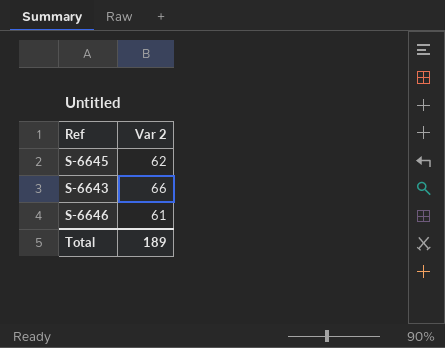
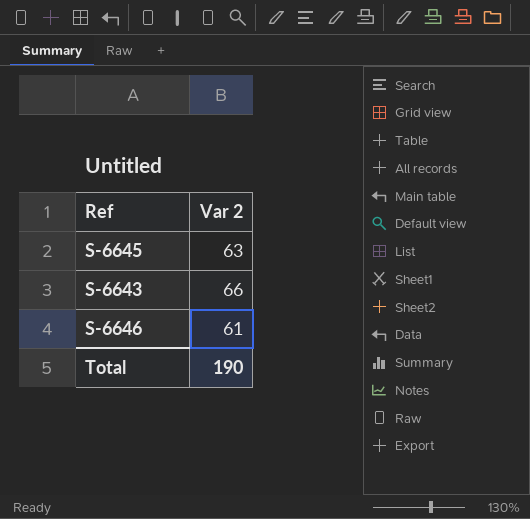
S-6645 | Var 2: 62 -> 63
Total | Var 2: 189 -> 190

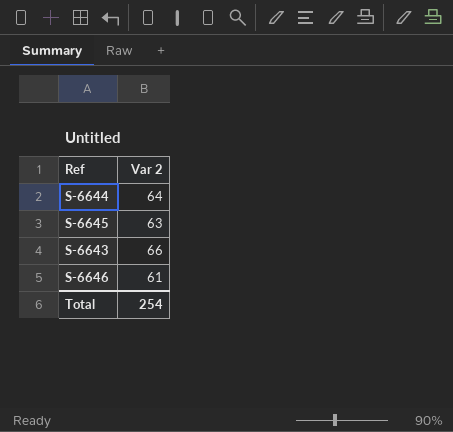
row S-6644: none -> 64
Total | Var 2: 190 -> 254

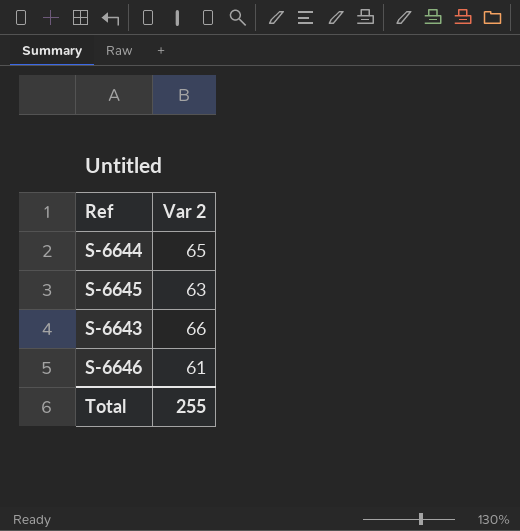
S-6644 | Var 2: 64 -> 65
Total | Var 2: 254 -> 255

